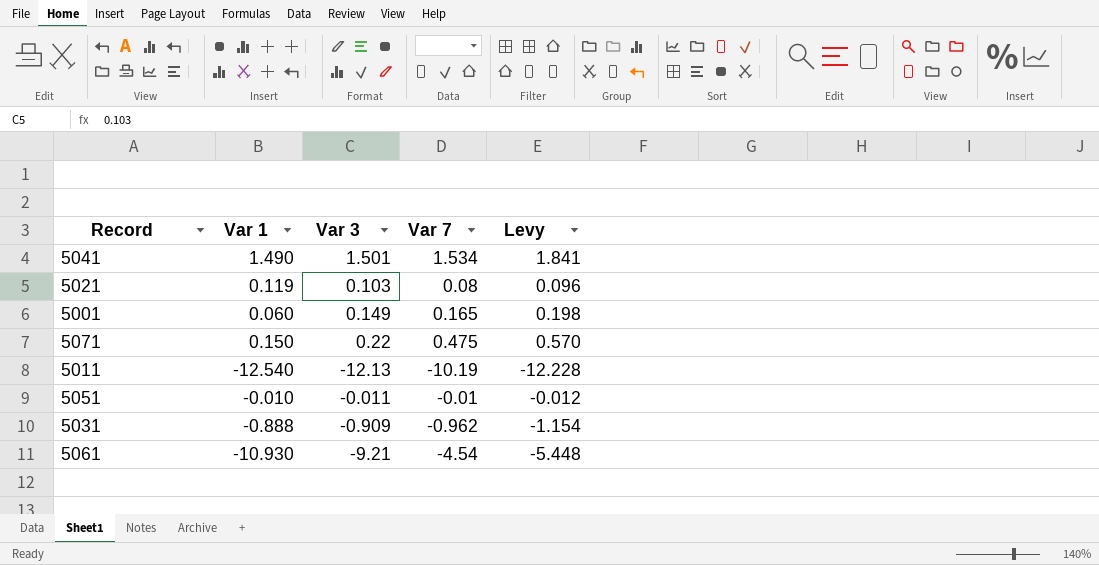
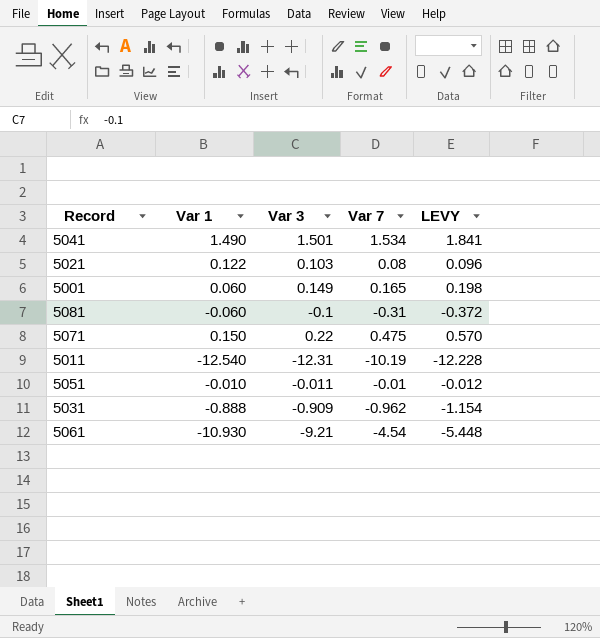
column name: Levy -> LEVY
5021 | Var 1: 0.119 -> 0.122
row 5081: none -> -0.060 | -0.1 | -0.31 | -0.372
5011 | Var 3: -12.13 -> -12.31

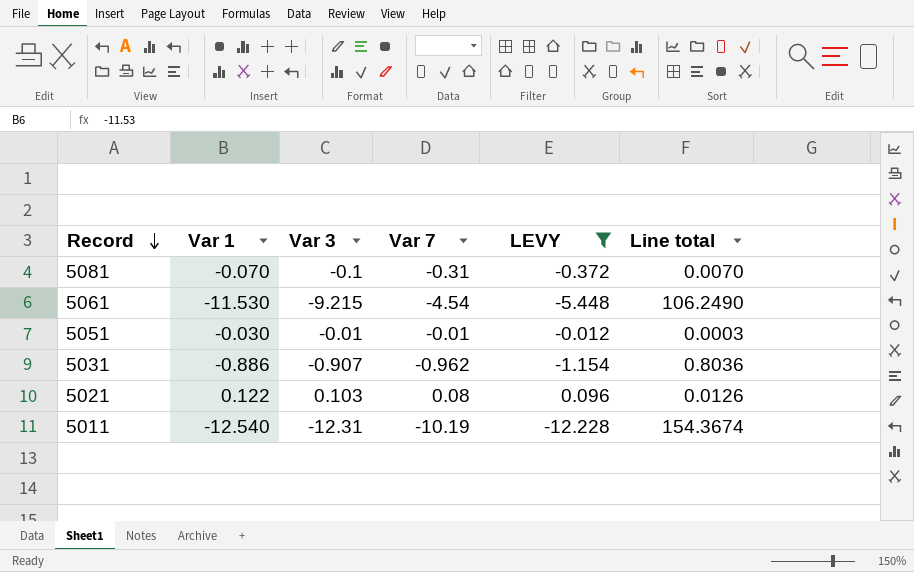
filter: none -> LEVY <= 0.096
row order: none -> Record descending
column Line total | formula: none -> [Var 1] * [Var 3]
5081 | Var 1: -0.060 -> -0.070
5061 | Var 1: -10.930 -> -11.530
5061 | Var 3: -9.21 -> -9.215
5051 | Var 1: -0.010 -> -0.030
5051 | Var 3: -0.011 -> -0.01
5031 | Var 1: -0.888 -> -0.886
5031 | Var 3: -0.909 -> -0.907

